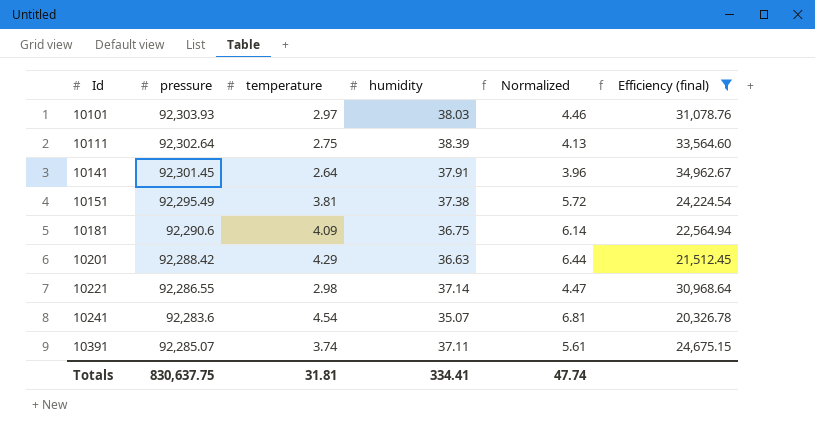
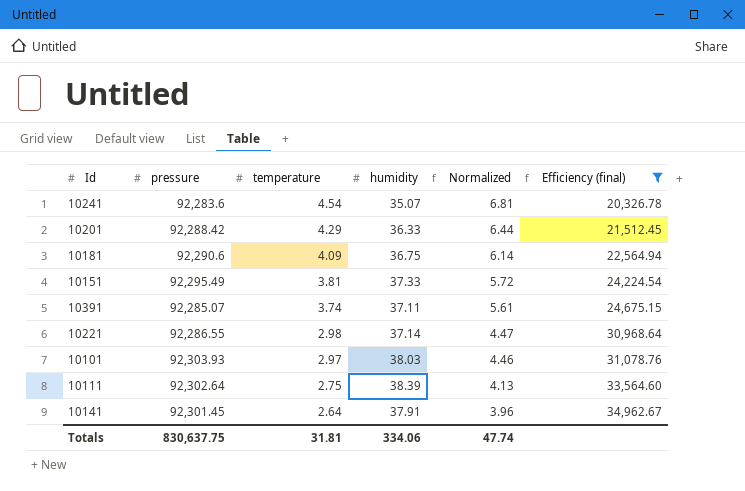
row order: Id ascending -> temperature descending
10201 | humidity: 36.63 -> 36.33
10151 | humidity: 37.38 -> 37.33
Totals | humidity: 334.41 -> 334.06

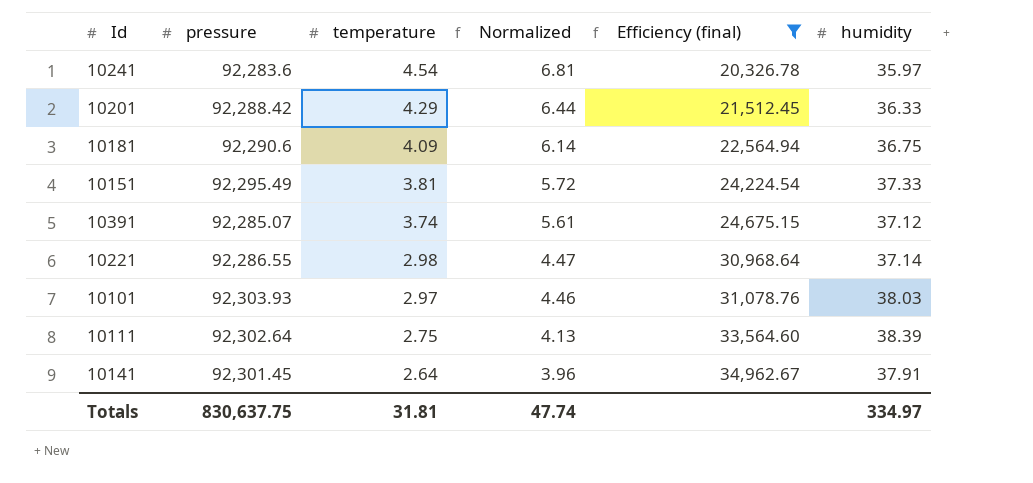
column humidity | position: 4 -> 6
10241 | humidity: 35.07 -> 35.97
10391 | humidity: 37.11 -> 37.12
Totals | humidity: 334.06 -> 334.97

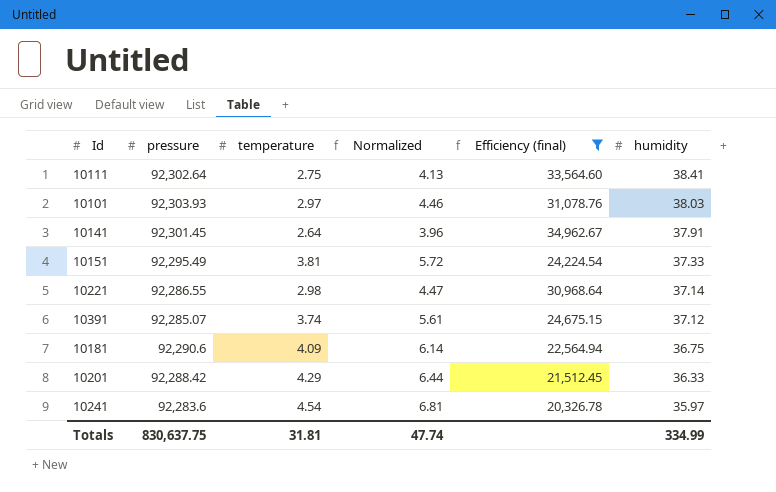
row order: temperature descending -> humidity descending
10111 | humidity: 38.39 -> 38.41
Totals | humidity: 334.97 -> 334.99

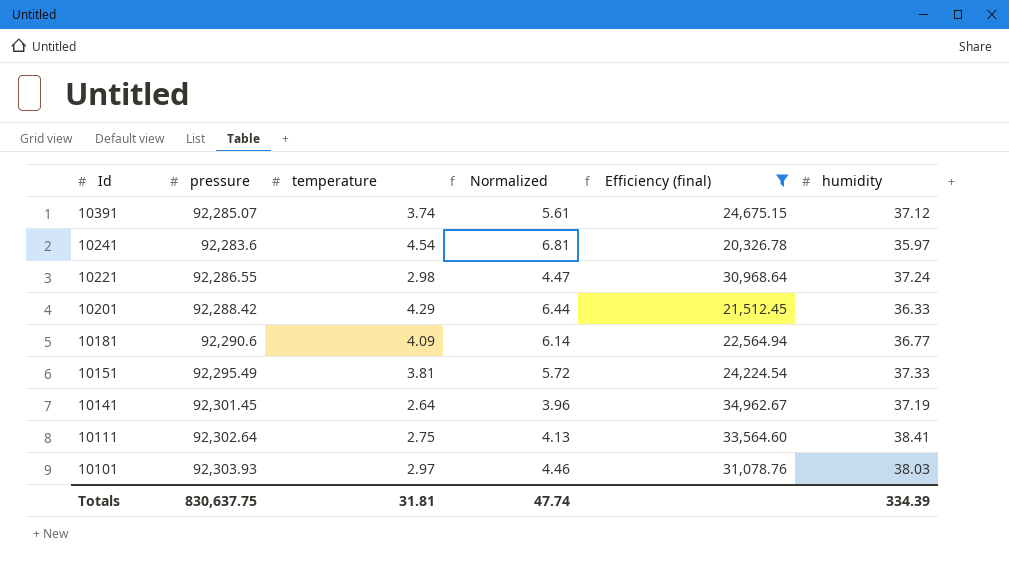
row order: humidity descending -> Id descending
10221 | humidity: 37.14 -> 37.24
10181 | humidity: 36.75 -> 36.77
10141 | humidity: 37.91 -> 37.19
Totals | humidity: 334.99 -> 334.39

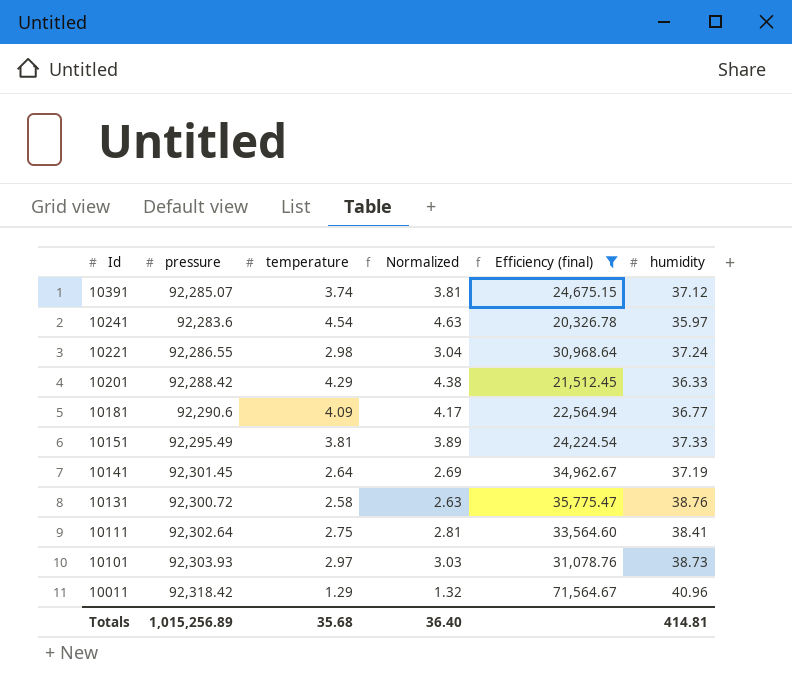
column Normalized | formula: [temperature] * 1.5 -> [temperature] * 1.02
row 10131: none -> 92,300.72 | 2.58 | 2.63 | 35,775.47 | 38.76
10101 | humidity: 38.03 -> 38.73
row 10011: none -> 92,318.42 | 1.29 | 1.32 | 71,564.67 | 40.96
Totals | pressure: 830,637.75 -> 1,015,256.89
Totals | temperature: 31.81 -> 35.68
Totals | Normalized: 47.74 -> 36.40
Totals | humidity: 334.39 -> 414.81

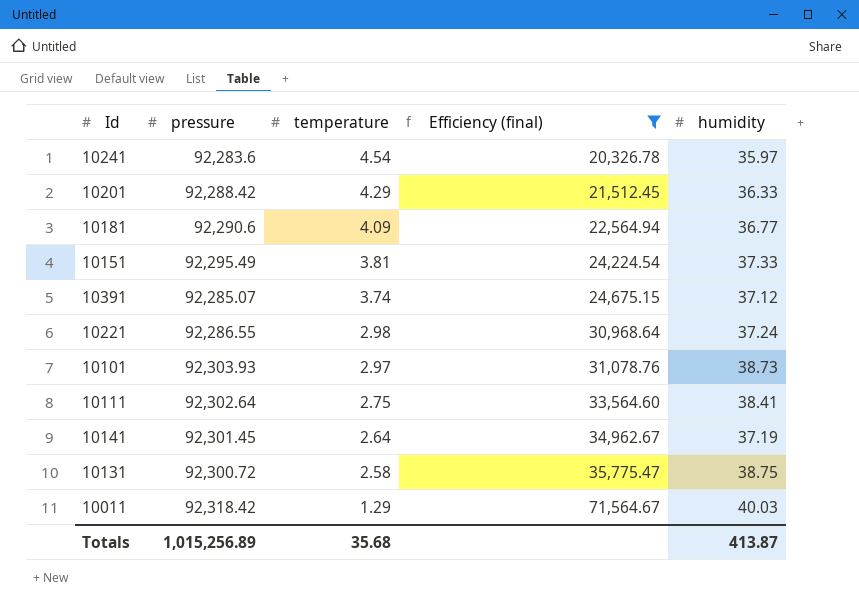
row order: Id descending -> temperature descending
column Normalized | formula: [temperature] * 1.02 -> none
10131 | humidity: 38.76 -> 38.75
10011 | humidity: 40.96 -> 40.03
Totals | humidity: 414.81 -> 413.87

